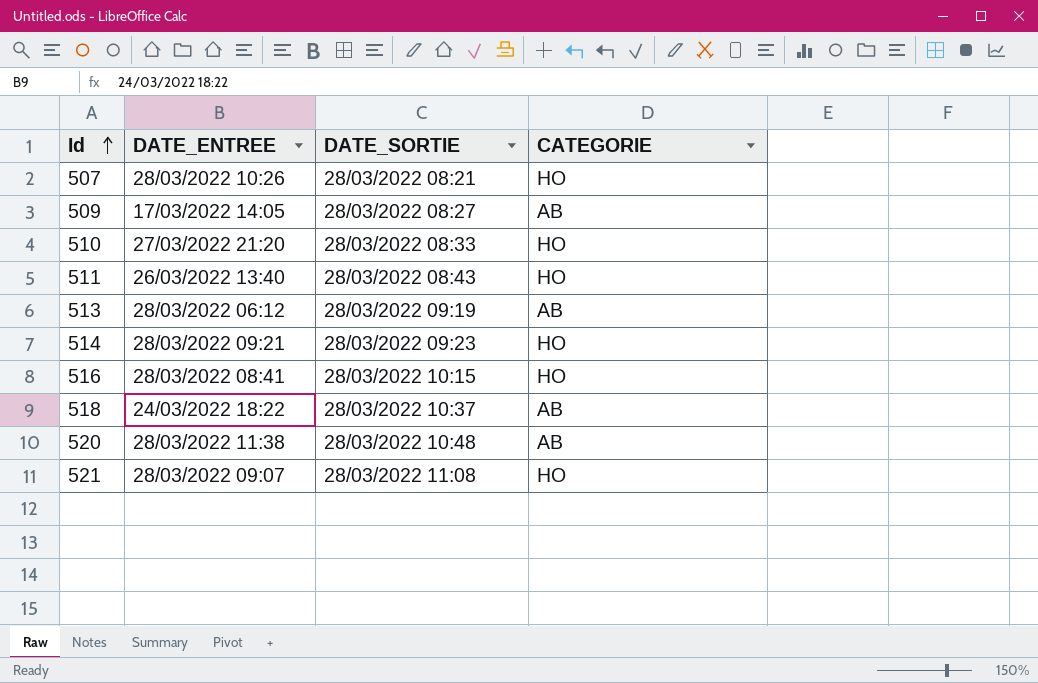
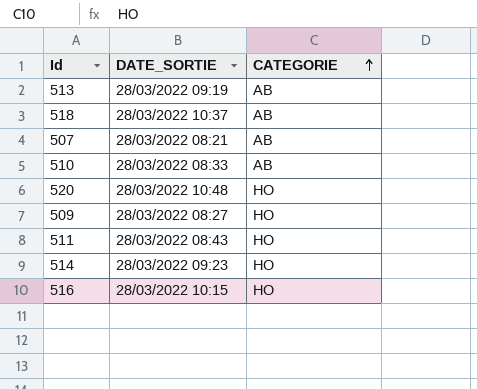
row order: Id ascending -> CATEGORIE ascending
column DATE_ENTREE | position: 2 -> none
row 521: 28/03/2022 09:07 | 28/03/2022 11:08 | HO -> none
507 | CATEGORIE: HO -> AB
510 | CATEGORIE: HO -> AB
520 | CATEGORIE: AB -> HO
509 | CATEGORIE: AB -> HO

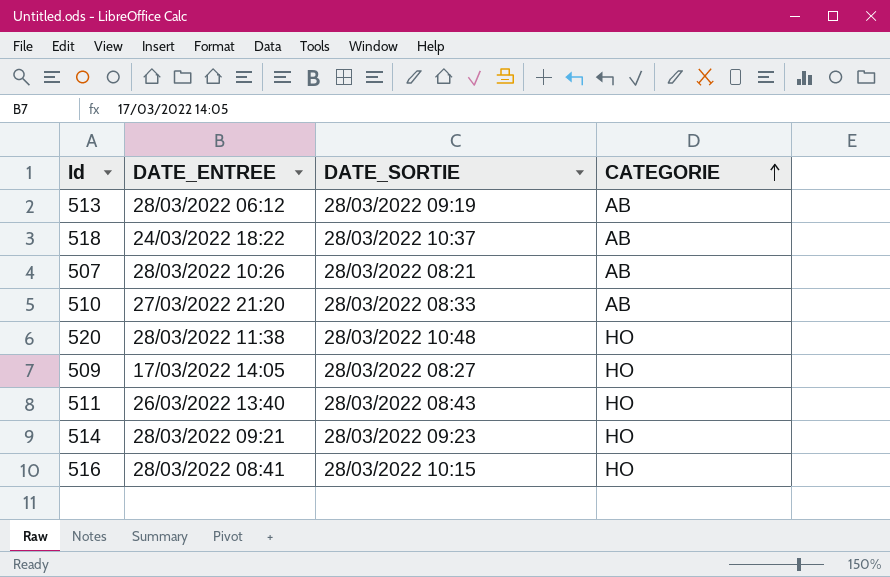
column DATE_ENTREE | position: none -> 2

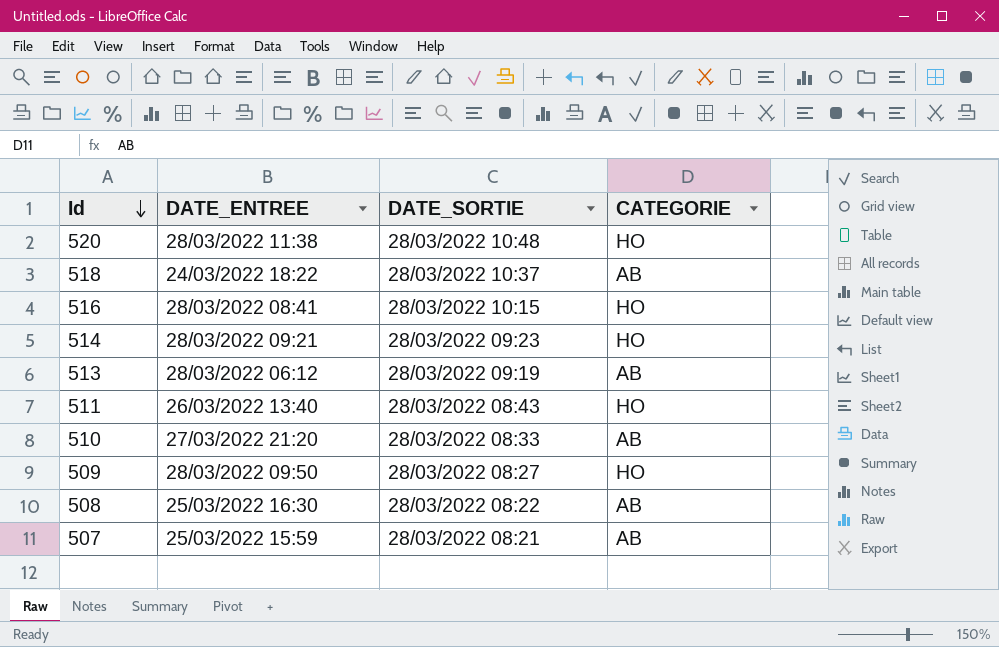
row order: CATEGORIE ascending -> Id descending
509 | DATE_ENTREE: 17/03/2022 14:05 -> 28/03/2022 09:50
row 508: none -> 25/03/2022 16:30 | 28/03/2022 08:22 | AB
507 | DATE_ENTREE: 28/03/2022 10:26 -> 25/03/2022 15:59

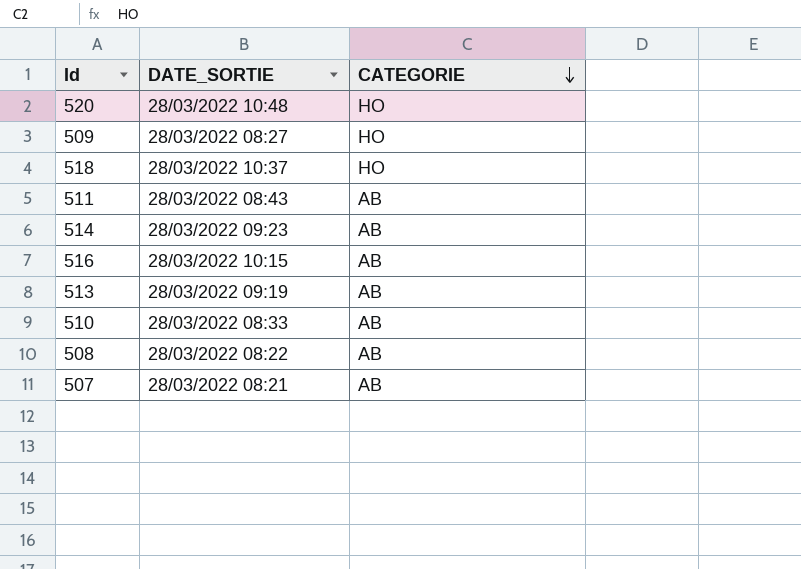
row order: Id descending -> CATEGORIE descending
column DATE_ENTREE | position: 2 -> none
518 | CATEGORIE: AB -> HO
511 | CATEGORIE: HO -> AB
514 | CATEGORIE: HO -> AB
516 | CATEGORIE: HO -> AB

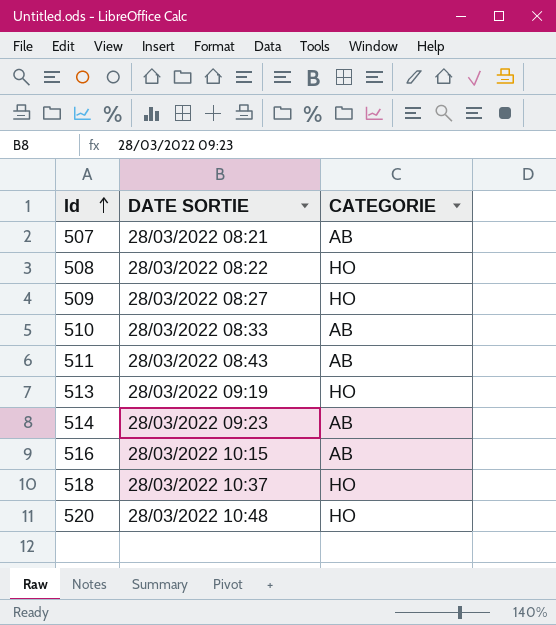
row order: CATEGORIE descending -> Id ascending
column name: DATE_SORTIE -> DATE SORTIE
508 | CATEGORIE: AB -> HO
513 | CATEGORIE: AB -> HO

